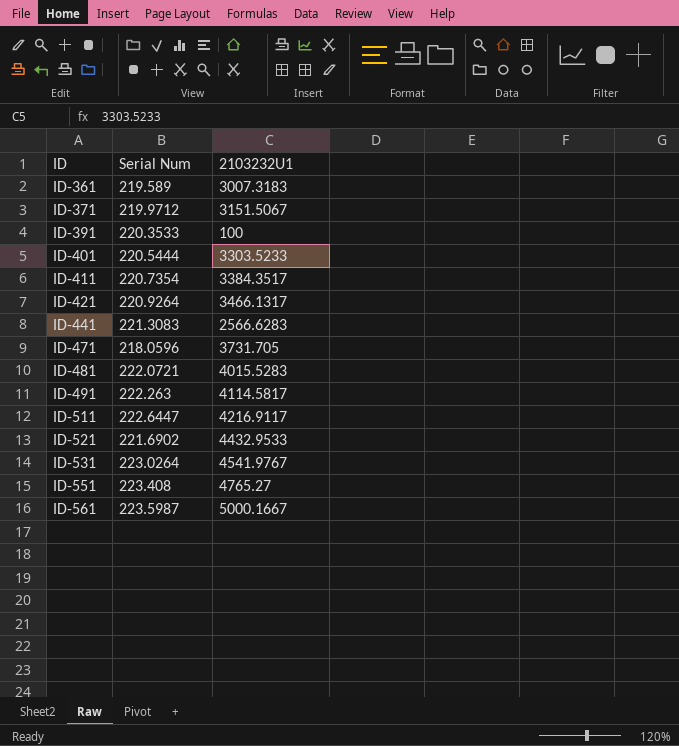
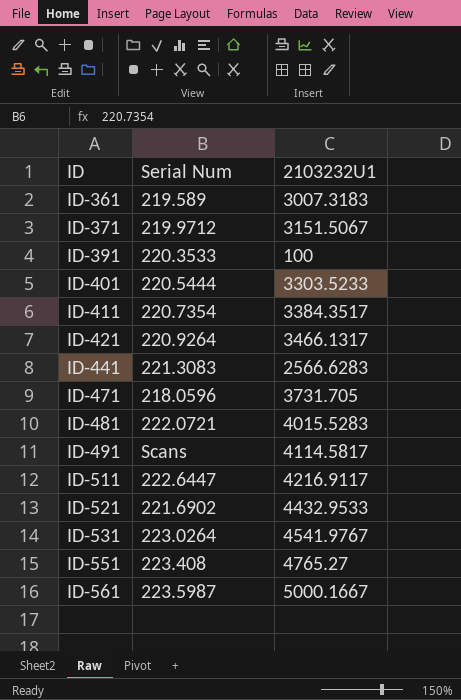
ID-491 | Serial Num: 222.263 -> Scans

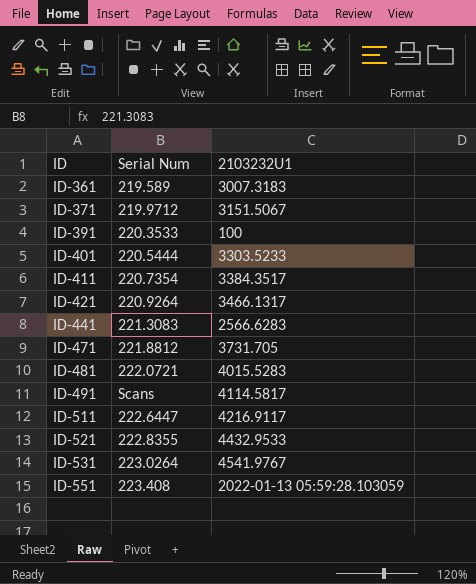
row ID-561: 223.5987 | 5000.1667 -> none
ID-471 | Serial Num: 218.0596 -> 221.8812
ID-521 | Serial Num: 221.6902 -> 222.8355
ID-551 | 2103232U1: 4765.27 -> 2022-01-13 05:59:28.103059

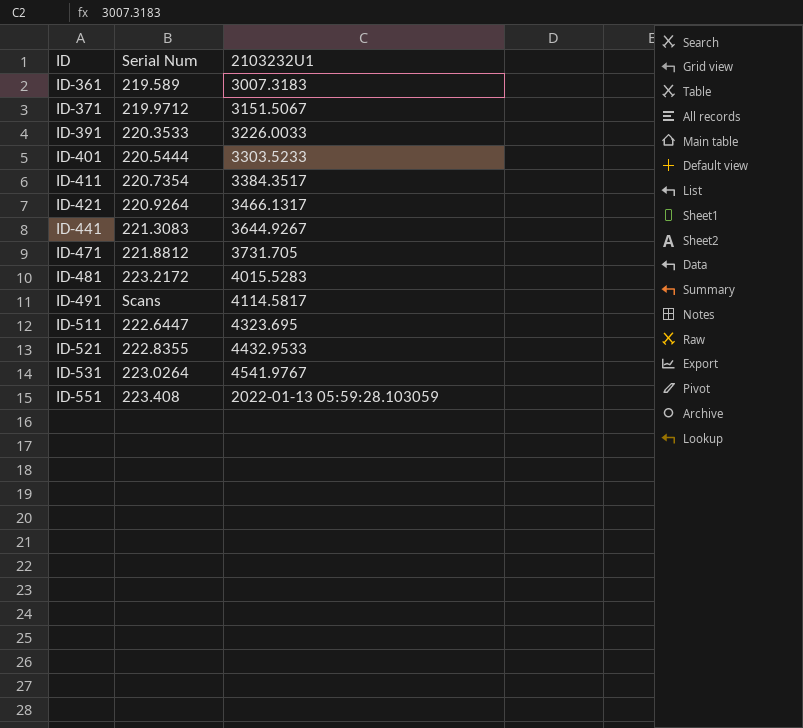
ID-391 | 2103232U1: 100 -> 3226.0033
ID-441 | 2103232U1: 2566.6283 -> 3644.9267
ID-481 | Serial Num: 222.0721 -> 223.2172
ID-511 | 2103232U1: 4216.9117 -> 4323.695

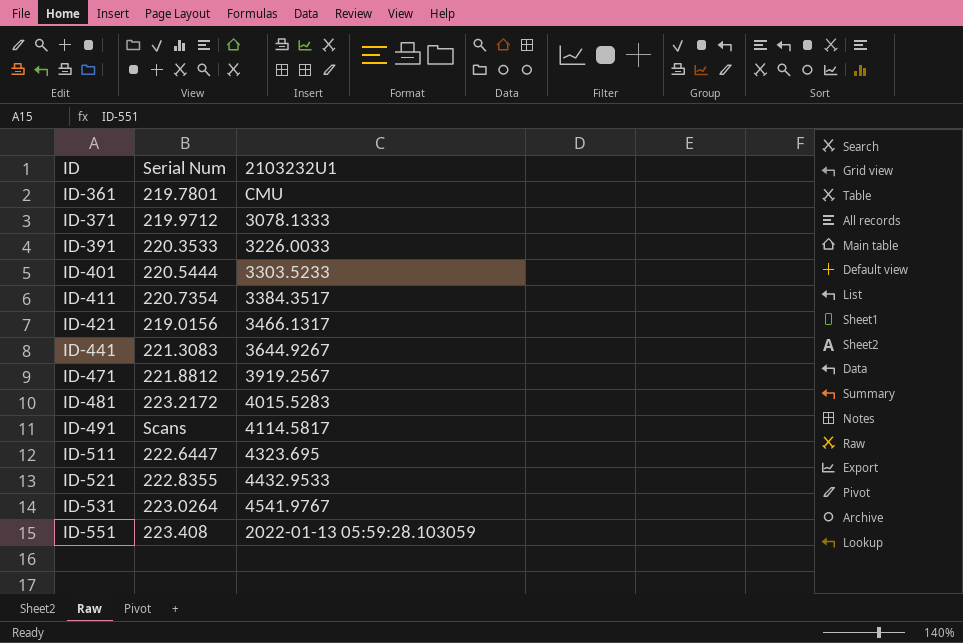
ID-361 | Serial Num: 219.589 -> 219.7801
ID-361 | 2103232U1: 3007.3183 -> CMU
ID-371 | 2103232U1: 3151.5067 -> 3078.1333
ID-421 | Serial Num: 220.9264 -> 219.0156
ID-471 | 2103232U1: 3731.705 -> 3919.2567

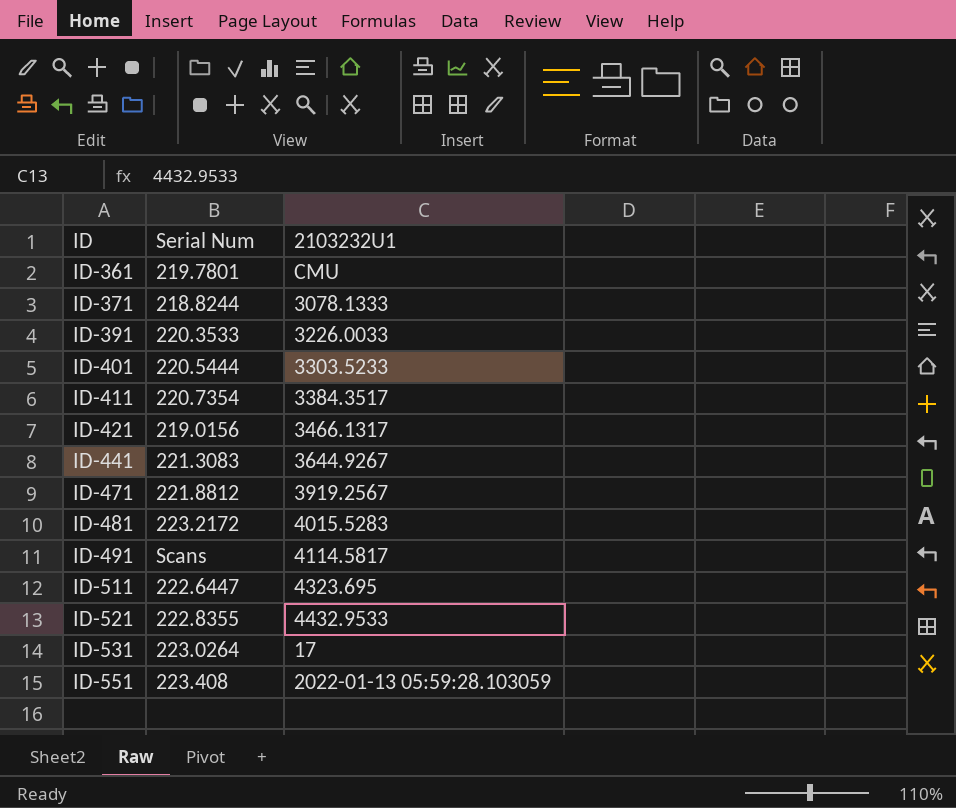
ID-371 | Serial Num: 219.9712 -> 218.8244
ID-531 | 2103232U1: 4541.9767 -> 17

